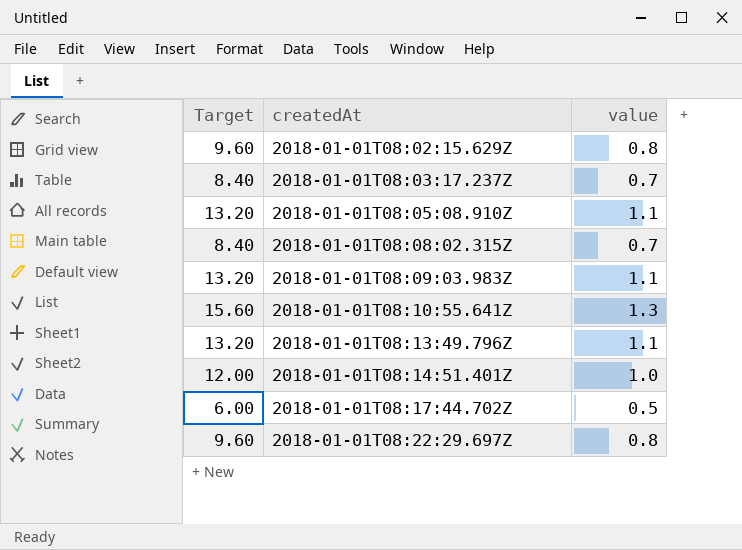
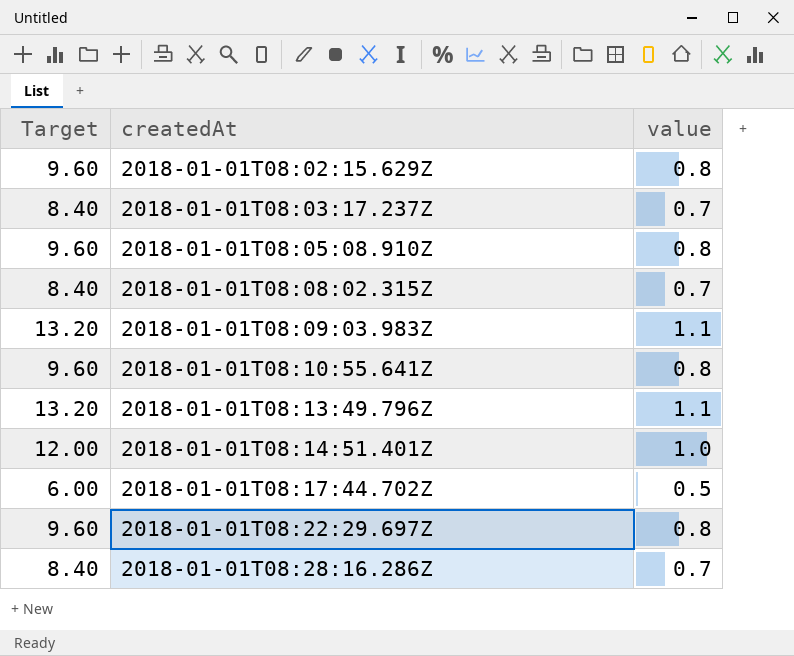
2018-01-01T08:05:08.910Z | Target: 13.20 -> 9.60
2018-01-01T08:05:08.910Z | value: 1.1 -> 0.8
2018-01-01T08:10:55.641Z | Target: 15.60 -> 9.60
2018-01-01T08:10:55.641Z | value: 1.3 -> 0.8
row 2018-01-01T08:28:16.286Z: none -> 8.40 | 0.7

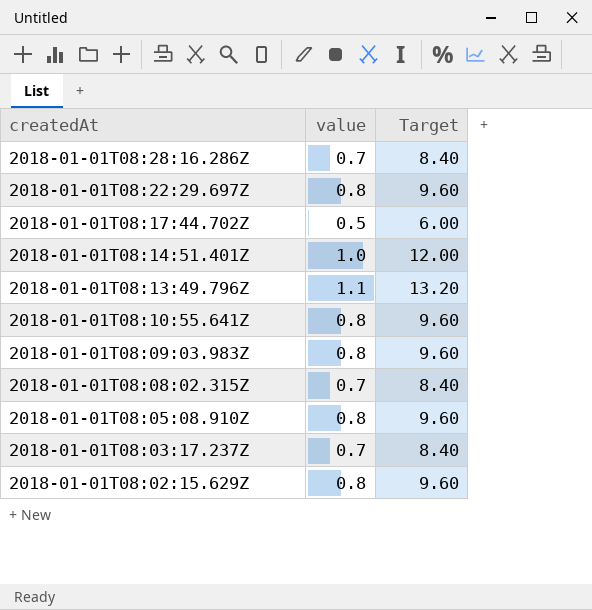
row order: createdAt ascending -> createdAt descending
column Target | position: 1 -> 3
2018-01-01T08:09:03.983Z | value: 1.1 -> 0.8
2018-01-01T08:09:03.983Z | Target: 13.20 -> 9.60

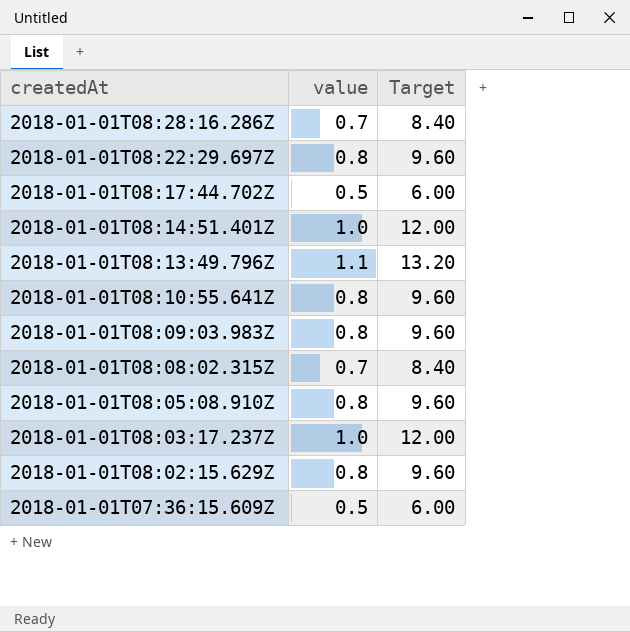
2018-01-01T08:03:17.237Z | value: 0.7 -> 1.0
2018-01-01T08:03:17.237Z | Target: 8.40 -> 12.00
row 2018-01-01T07:36:15.609Z: none -> 0.5 | 6.00

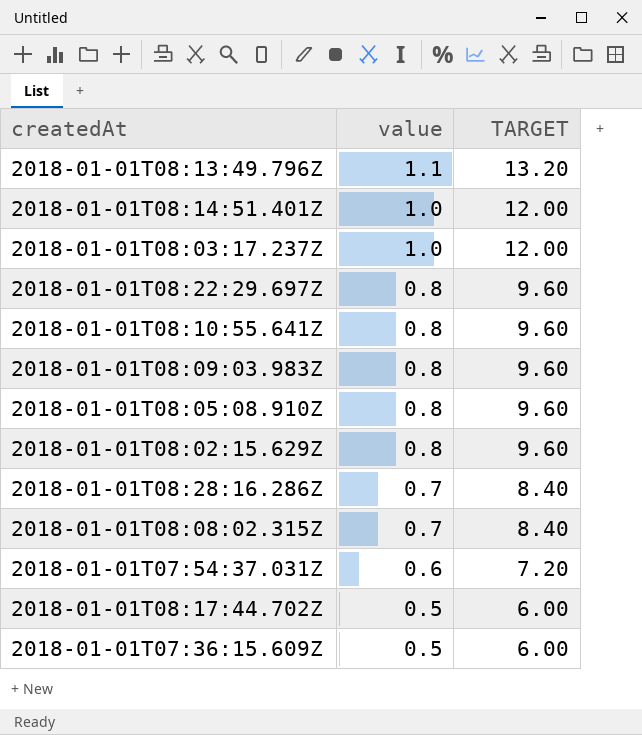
row order: createdAt descending -> value descending
column name: Target -> TARGET
row 2018-01-01T07:54:37.031Z: none -> 0.6 | 7.20

